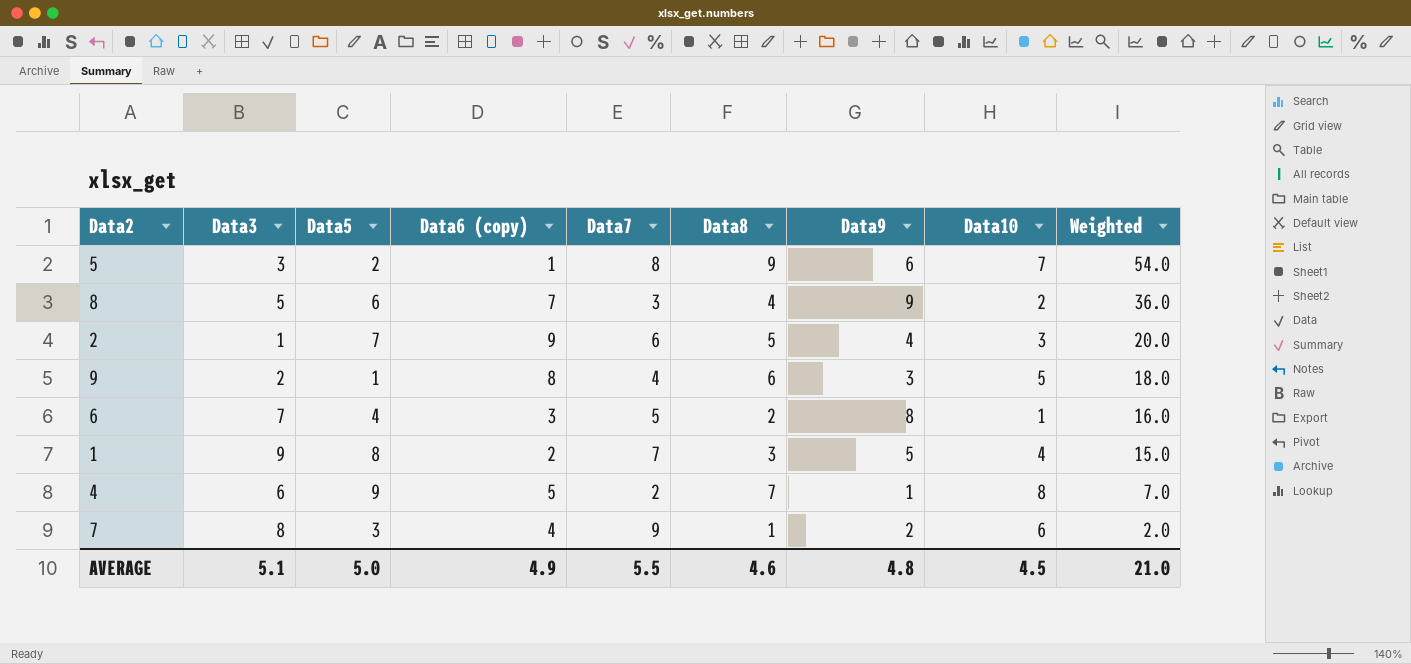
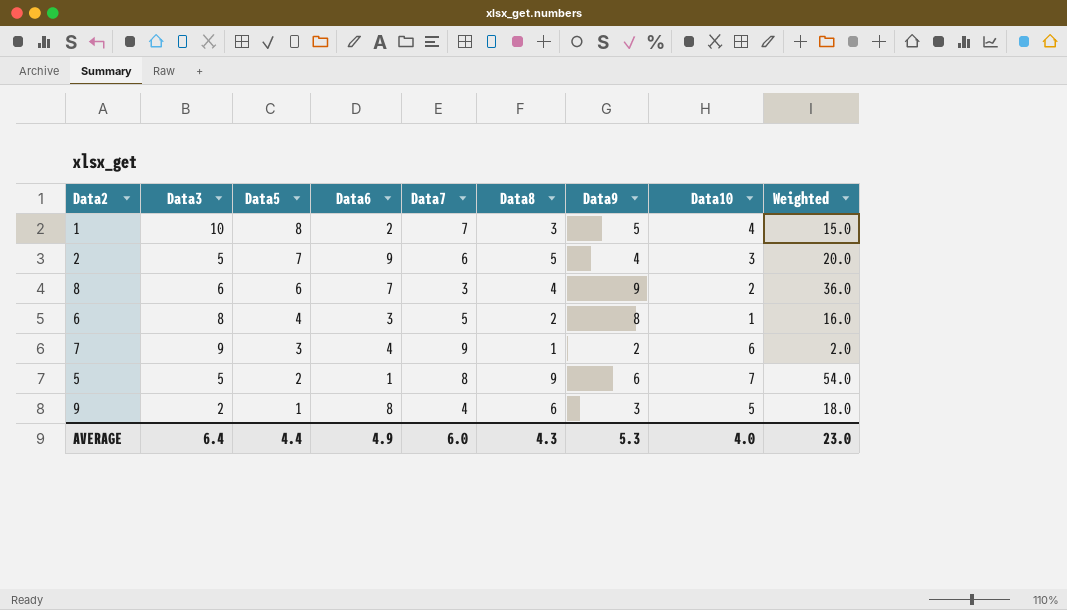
row order: Weighted descending -> Data5 descending
column name: Data6 (copy) -> Data6
row 4: 6 | 9 | 5 | 2 | 7 | 1 | 8 | 7.0 -> none
1 | Data3: 9 -> 10
2 | Data3: 1 -> 5
8 | Data3: 5 -> 6
6 | Data3: 7 -> 8
7 | Data3: 8 -> 9
5 | Data3: 3 -> 5
AVERAGE | Data3: 5.1 -> 6.4
AVERAGE | Data5: 5.0 -> 4.4
AVERAGE | Data7: 5.5 -> 6.0
AVERAGE | Data8: 4.6 -> 4.3
AVERAGE | Data9: 4.8 -> 5.3
AVERAGE | Data10: 4.5 -> 4.0
AVERAGE | Weighted: 21.0 -> 23.0

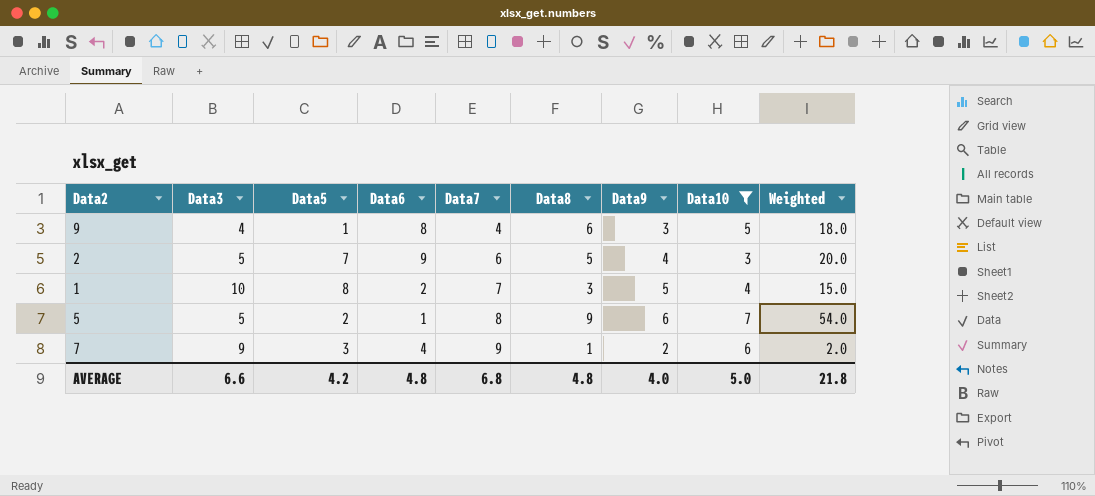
filter: none -> Data10 >= 3
row order: Data5 descending -> Data7 ascending
9 | Data3: 2 -> 4
AVERAGE | Data3: 6.4 -> 6.6
AVERAGE | Data5: 4.4 -> 4.2
AVERAGE | Data6: 4.9 -> 4.8
AVERAGE | Data7: 6.0 -> 6.8
AVERAGE | Data8: 4.3 -> 4.8
AVERAGE | Data9: 5.3 -> 4.0
AVERAGE | Data10: 4.0 -> 5.0
AVERAGE | Weighted: 23.0 -> 21.8

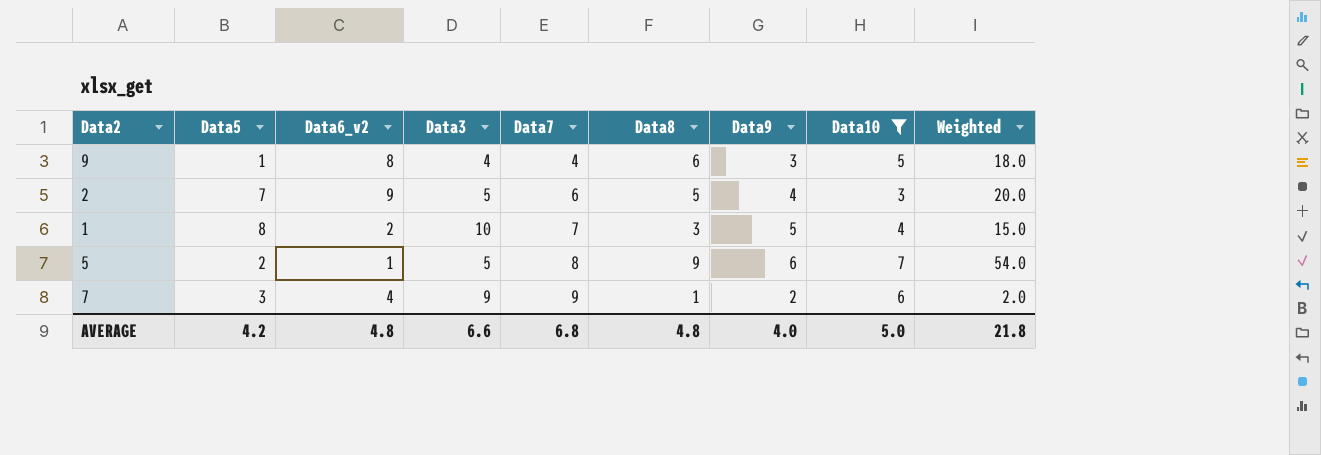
column name: Data6 -> Data6_v2
column Data3 | position: 2 -> 4

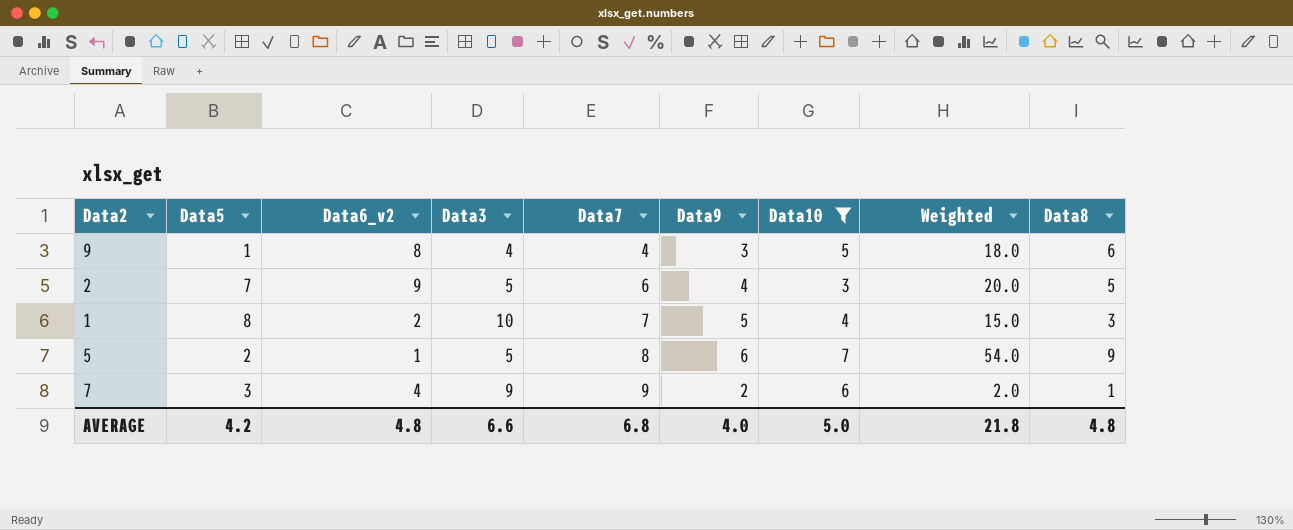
column Data8 | position: 6 -> 9

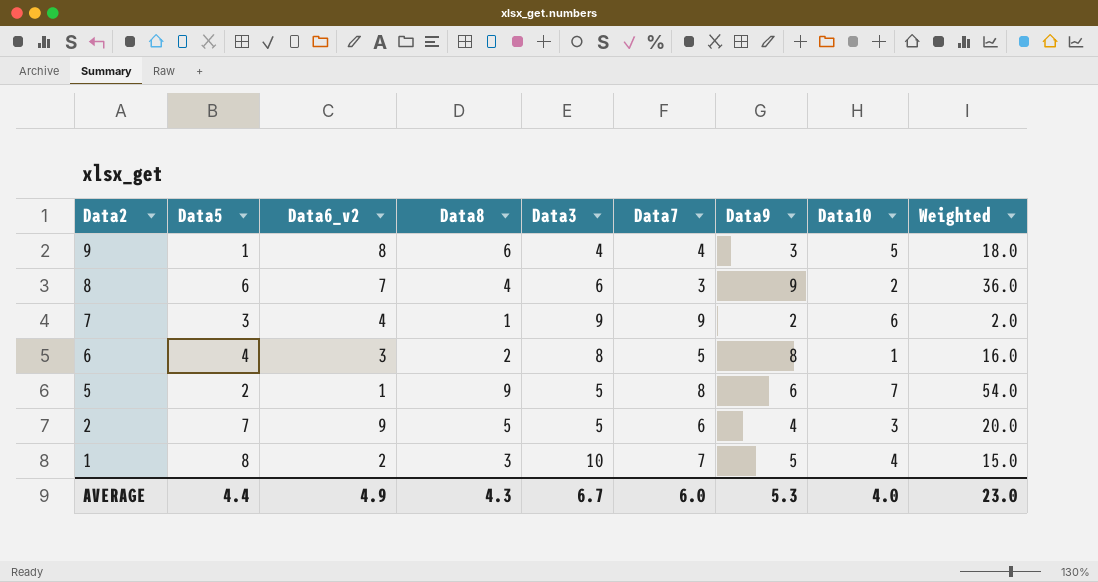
filter: Data10 >= 3 -> none
row order: Data7 ascending -> Data2 descending
column Data8 | position: 9 -> 4
AVERAGE | Data5: 4.2 -> 4.4
AVERAGE | Data6_v2: 4.8 -> 4.9
AVERAGE | Data8: 4.8 -> 4.3
AVERAGE | Data3: 6.6 -> 6.7
AVERAGE | Data7: 6.8 -> 6.0
AVERAGE | Data9: 4.0 -> 5.3
AVERAGE | Data10: 5.0 -> 4.0
AVERAGE | Weighted: 21.8 -> 23.0

